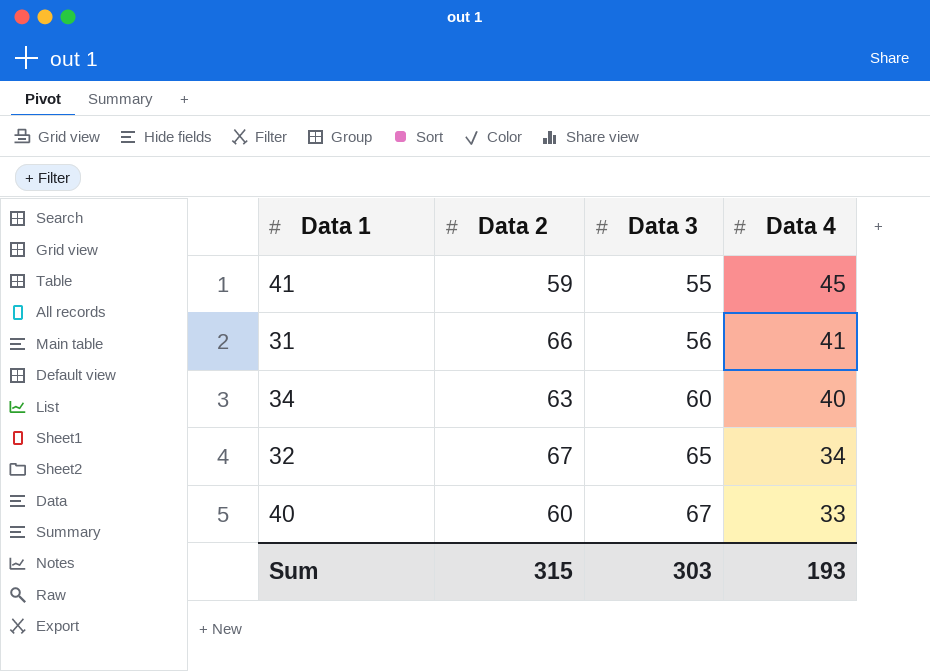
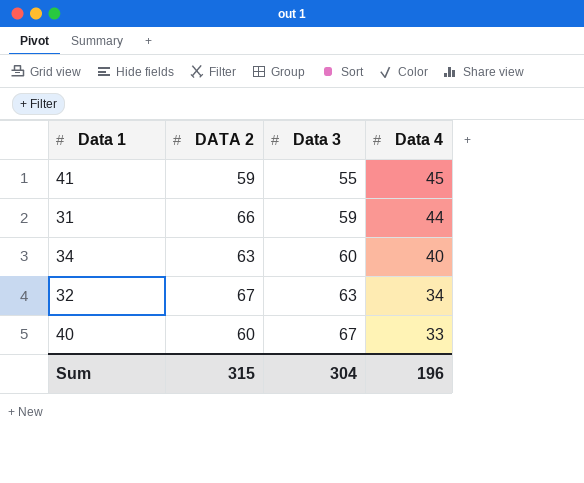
column name: Data 2 -> DATA 2
31 | Data 3: 56 -> 59
31 | Data 4: 41 -> 44
32 | Data 3: 65 -> 63
Sum | Data 3: 303 -> 304
Sum | Data 4: 193 -> 196

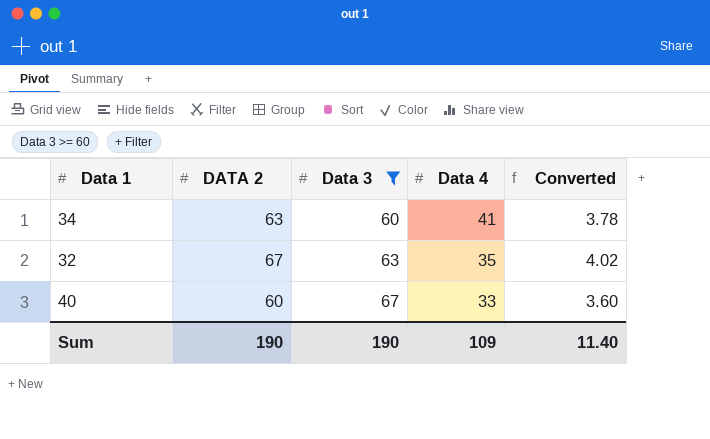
filter: none -> Data 3 >= 60
column Converted | formula: none -> [DATA 2] * 0.06
34 | Data 4: 40 -> 41
32 | Data 4: 34 -> 35
Sum | DATA 2: 315 -> 190
Sum | Data 3: 304 -> 190
Sum | Data 4: 196 -> 109

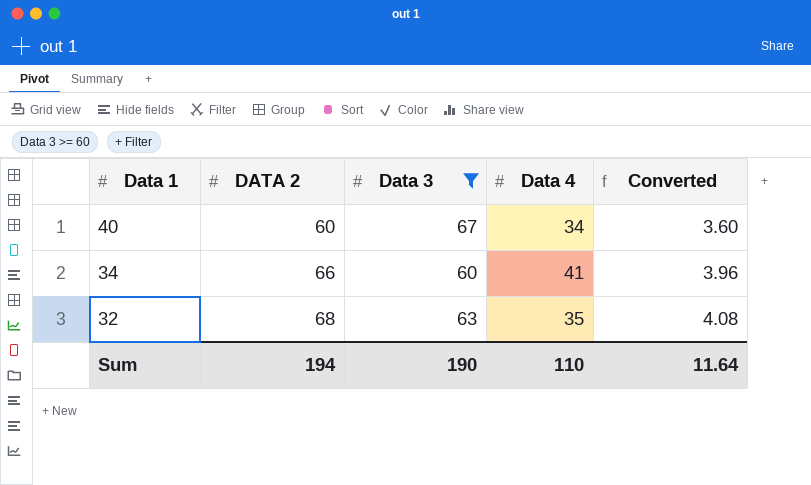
row order: Data 3 ascending -> Data 1 descending
40 | Data 4: 33 -> 34
34 | DATA 2: 63 -> 66
34 | Converted: 3.78 -> 3.96
32 | DATA 2: 67 -> 68
32 | Converted: 4.02 -> 4.08
Sum | DATA 2: 190 -> 194
Sum | Data 4: 109 -> 110
Sum | Converted: 11.40 -> 11.64

